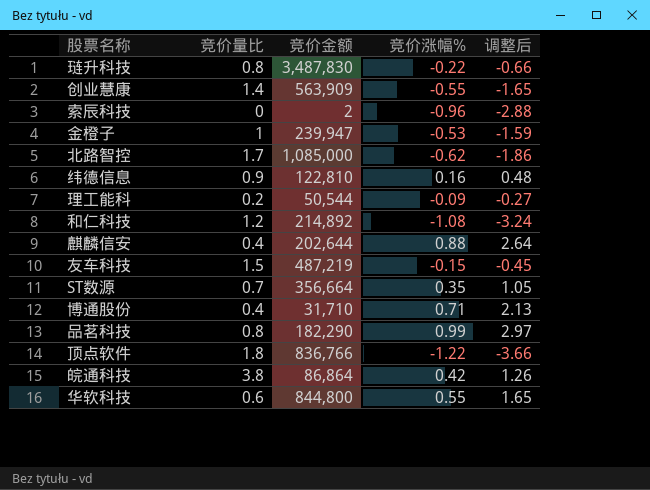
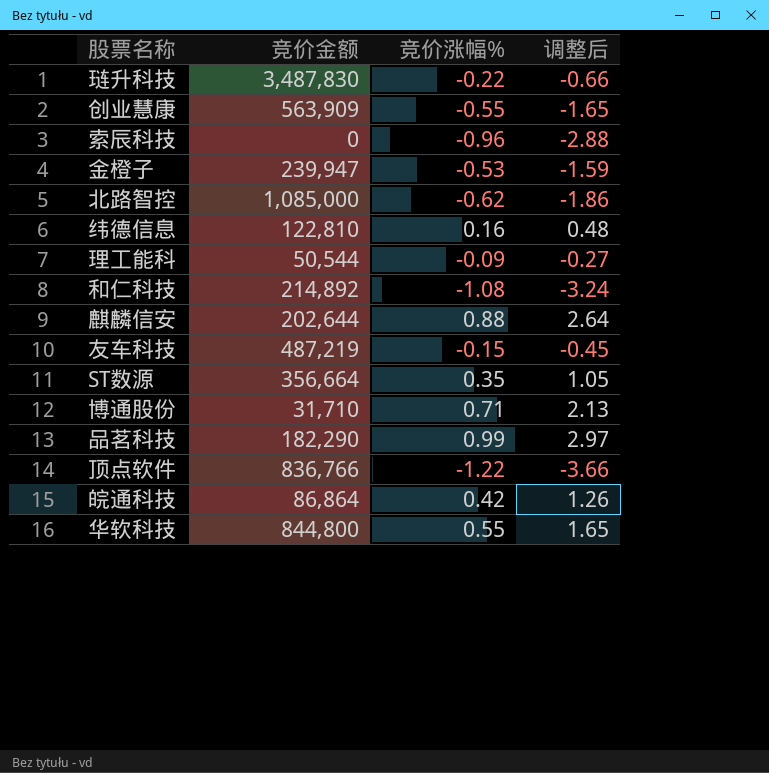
column 竞价量比 | position: 2 -> none
索辰科技 | 竞价金额: 2 -> 0

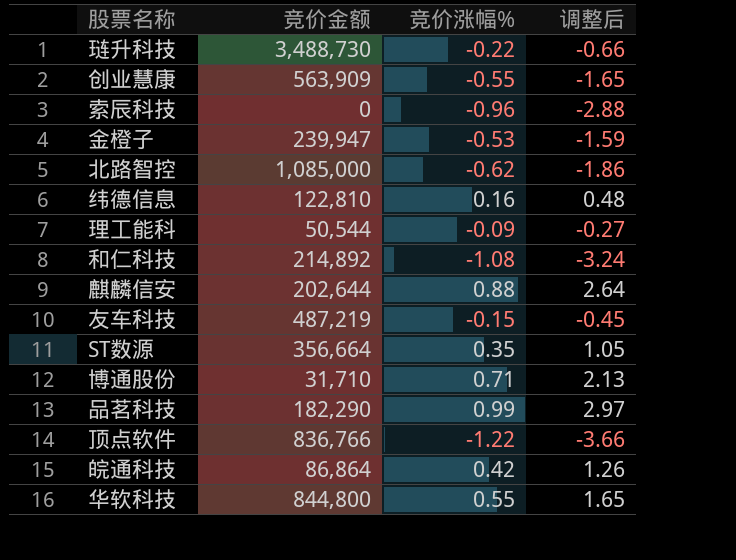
琏升科技 | 竞价金额: 3,487,830 -> 3,488,730

